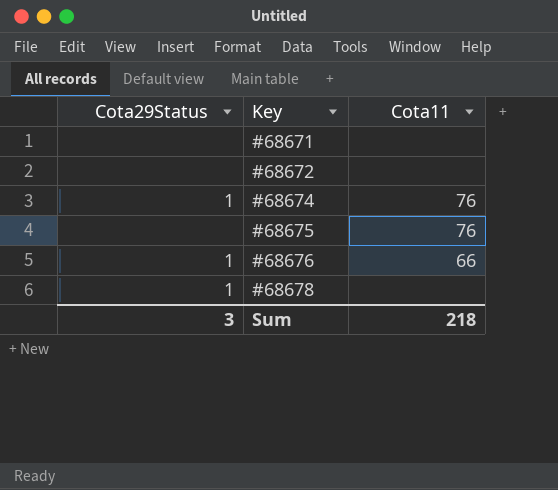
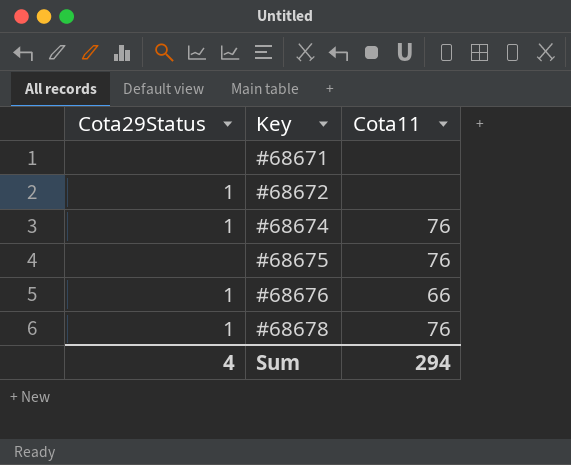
#68672 | Cota29Status: none -> 1
#68678 | Cota11: none -> 76
Sum | Cota29Status: 3 -> 4
Sum | Cota11: 218 -> 294

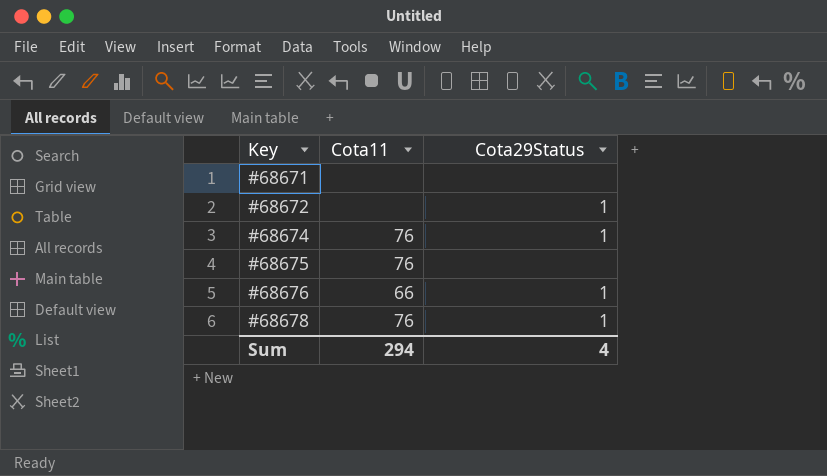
column Cota29Status | position: 1 -> 3

